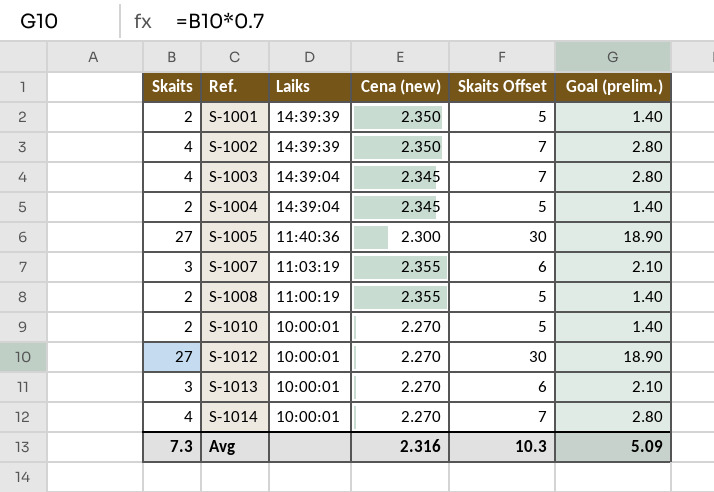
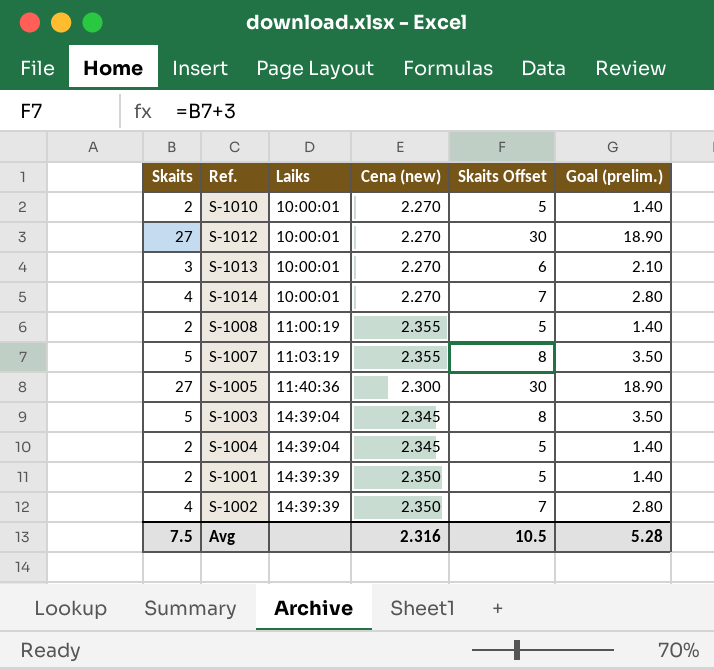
row order: Ref. ascending -> Laiks ascending
S-1007 | Skaits: 3 -> 5
S-1007 | Skaits Offset: 6 -> 8
S-1007 | Goal (prelim.): 2.10 -> 3.50
S-1003 | Skaits: 4 -> 5
S-1003 | Skaits Offset: 7 -> 8
S-1003 | Goal (prelim.): 2.80 -> 3.50
Avg | Skaits: 7.3 -> 7.5
Avg | Skaits Offset: 10.3 -> 10.5
Avg | Goal (prelim.): 5.09 -> 5.28

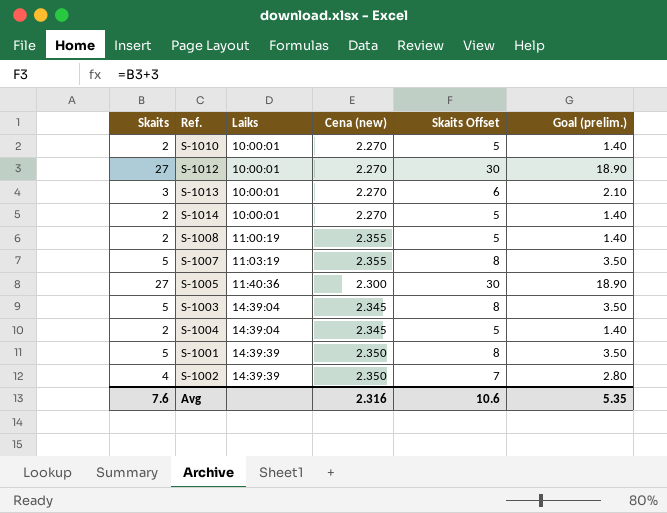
S-1014 | Skaits: 4 -> 2
S-1014 | Skaits Offset: 7 -> 5
S-1014 | Goal (prelim.): 2.80 -> 1.40
S-1001 | Skaits: 2 -> 5
S-1001 | Skaits Offset: 5 -> 8
S-1001 | Goal (prelim.): 1.40 -> 3.50
Avg | Skaits: 7.5 -> 7.6
Avg | Skaits Offset: 10.5 -> 10.6
Avg | Goal (prelim.): 5.28 -> 5.35

